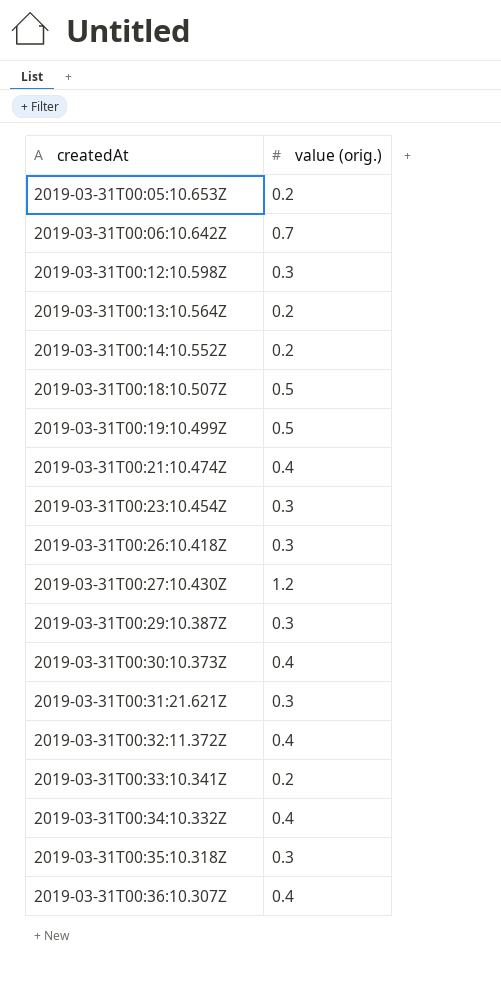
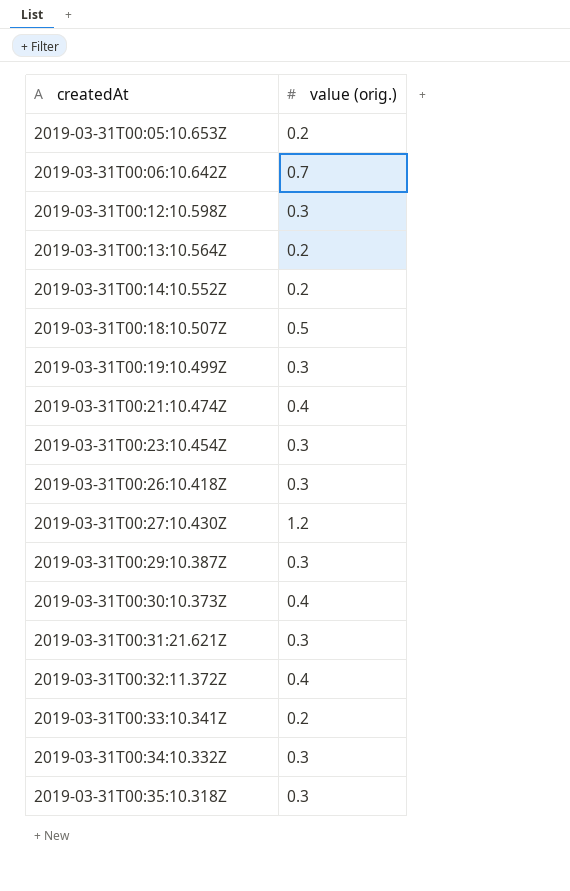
row 2019-03-31T00:36:10.307Z: 0.4 -> none
2019-03-31T00:19:10.499Z | value (orig.): 0.5 -> 0.3
2019-03-31T00:34:10.332Z | value (orig.): 0.4 -> 0.3

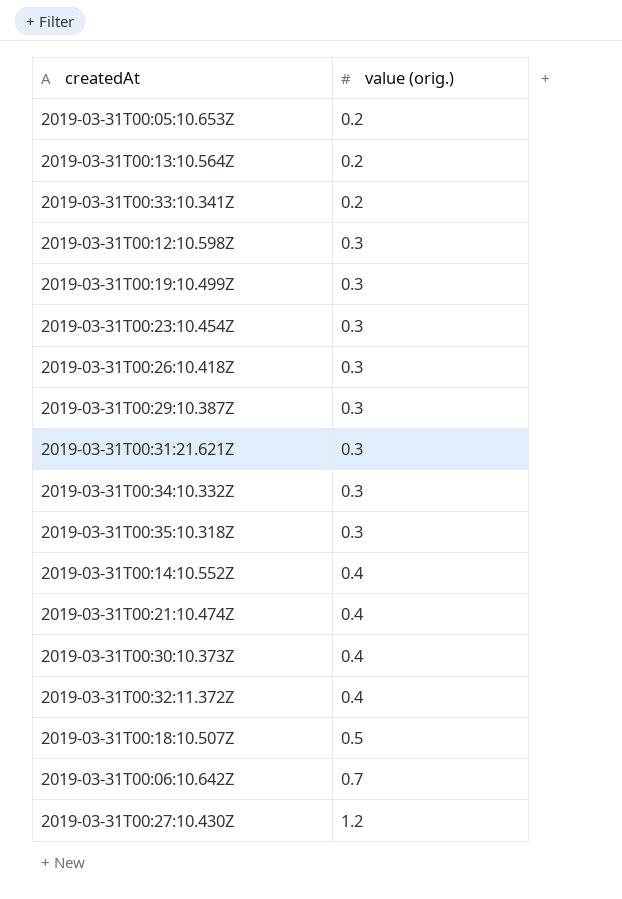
row order: createdAt ascending -> value (orig.) ascending
2019-03-31T00:14:10.552Z | value (orig.): 0.2 -> 0.4

